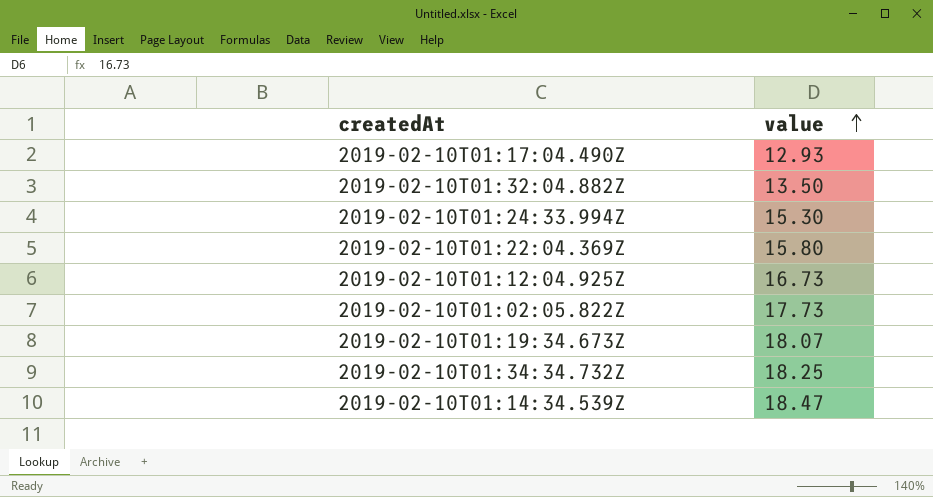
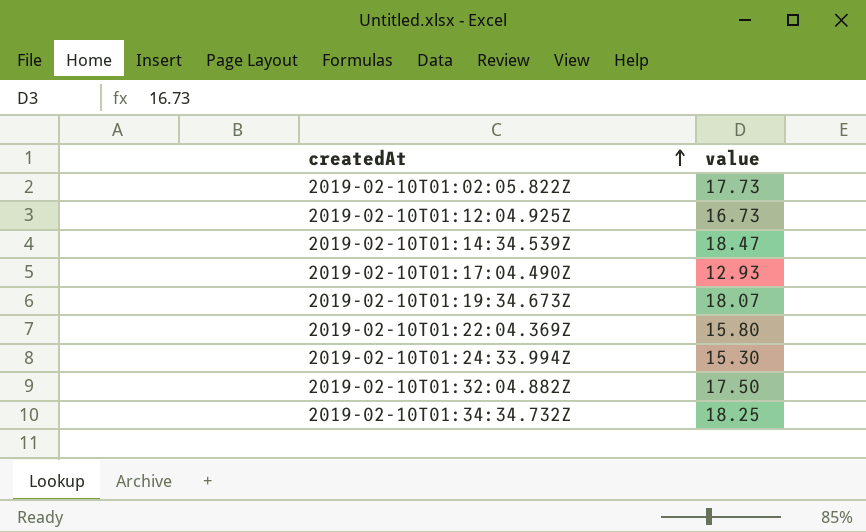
row order: value ascending -> createdAt ascending
2019-02-10T01:32:04.882Z | value: 13.50 -> 17.50

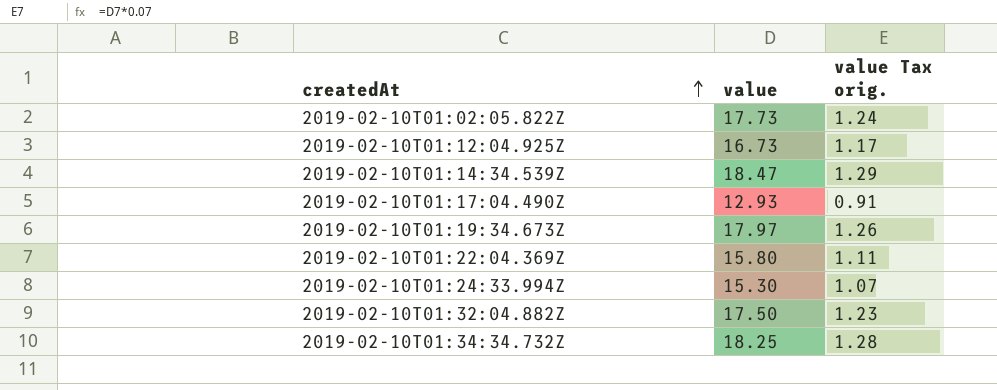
column value Tax orig. | formula: none -> [value] * 0.07
2019-02-10T01:19:34.673Z | value: 18.07 -> 17.97

